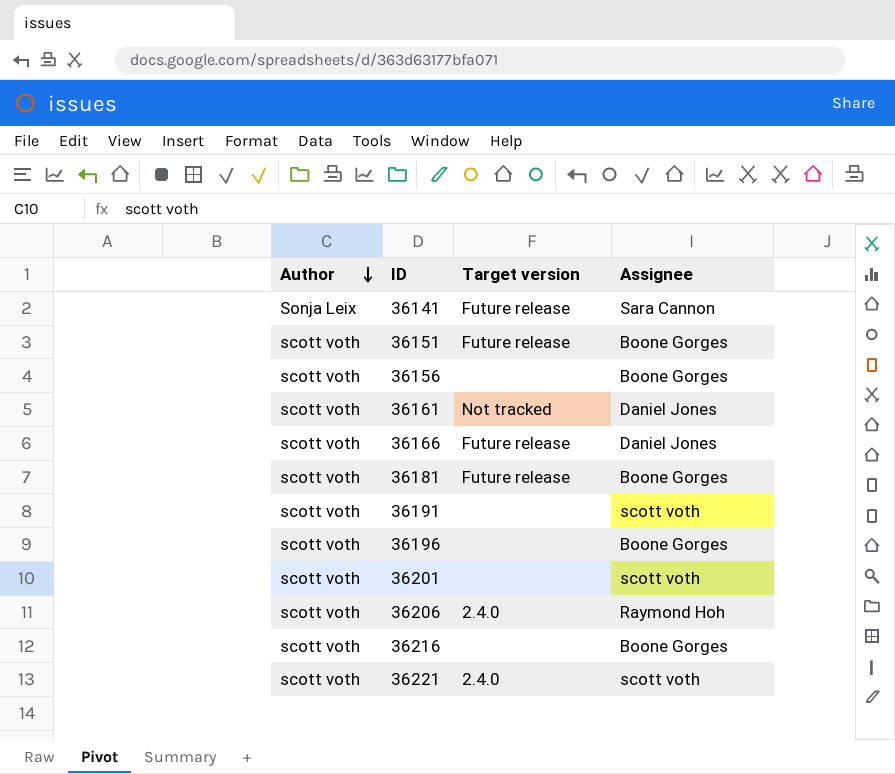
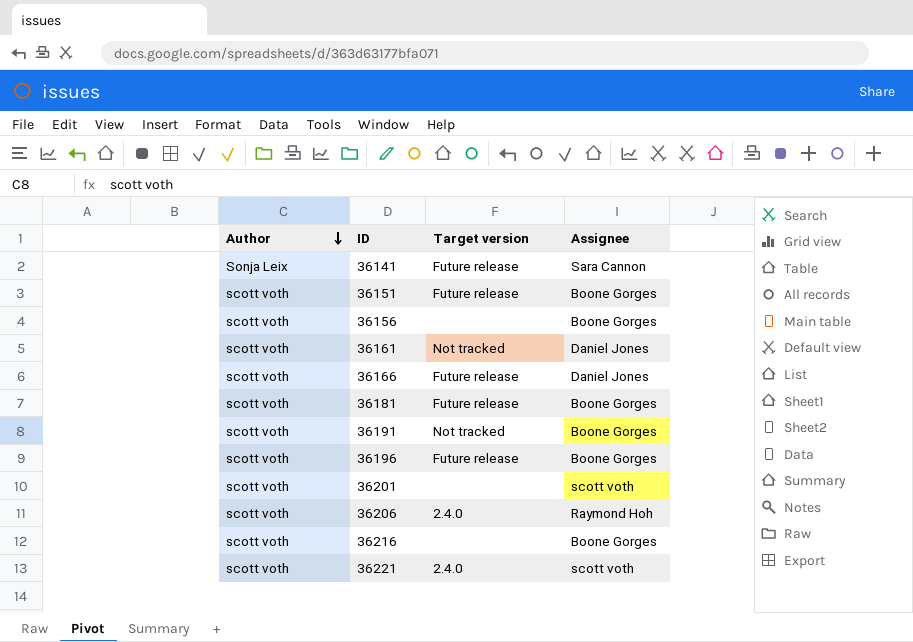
36191 | Target version: none -> Not tracked
36191 | Assignee: scott voth -> Boone Gorges
36196 | Target version: none -> Future release

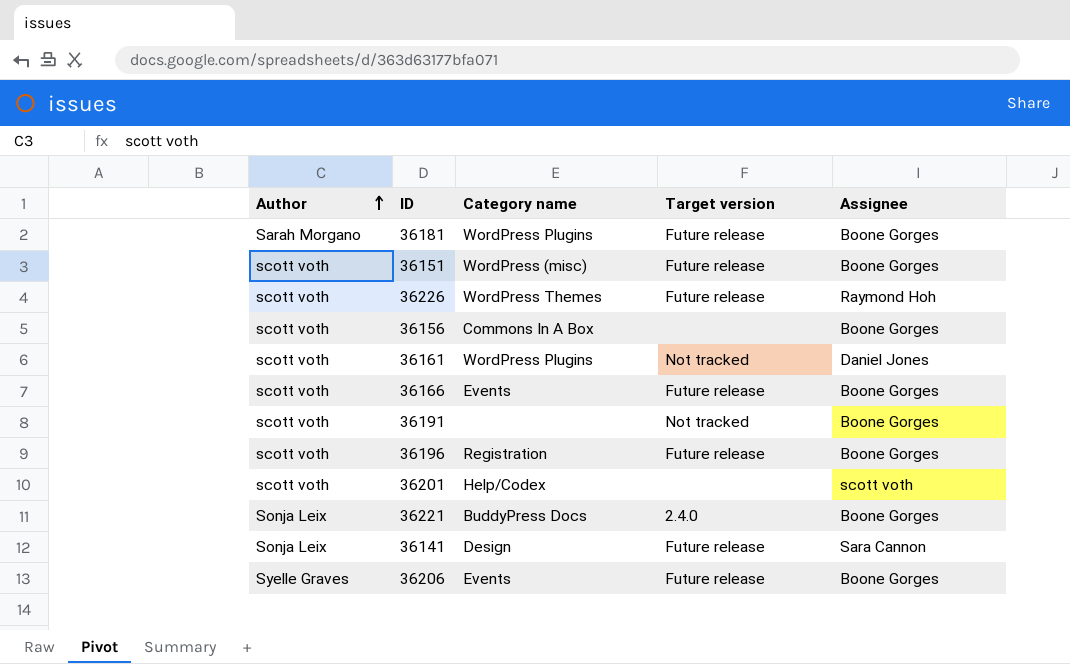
row order: Author descending -> Author ascending
column Category name | position: none -> 3
row 36216: scott voth | none | Boone Gorges -> none
36181 | Author: scott voth -> Sarah Morgano
row 36226: none -> scott voth | WordPress Themes | Future release | Raymond Hoh
36166 | Assignee: Daniel Jones -> Boone Gorges
36221 | Author: scott voth -> Sonja Leix
36221 | Assignee: scott voth -> Boone Gorges
36206 | Author: scott voth -> Syelle Graves
36206 | Target version: 2.4.0 -> Future release
36206 | Assignee: Raymond Hoh -> Boone Gorges

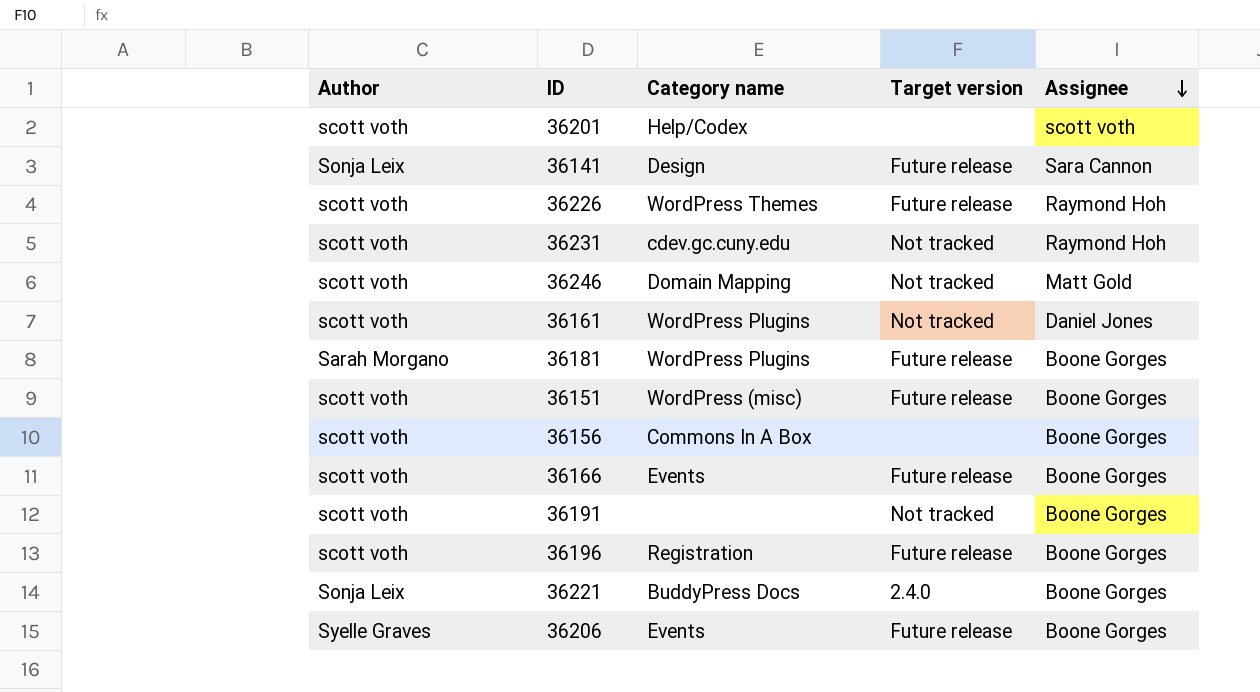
row order: Author ascending -> Assignee descending
row 36231: none -> scott voth | cdev.gc.cuny.edu | Not tracked | Raymond Hoh
row 36246: none -> scott voth | Domain Mapping | Not tracked | Matt Gold

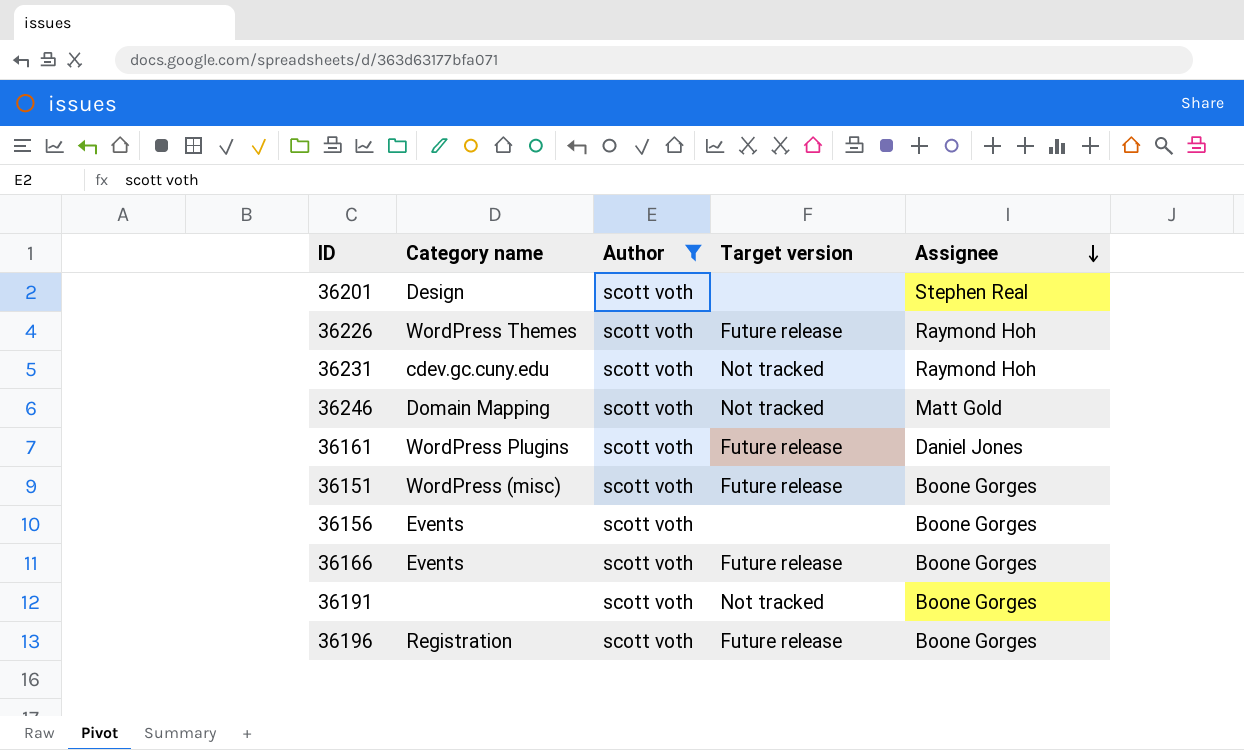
filter: none -> Author = scott voth
column Author | position: 1 -> 3
36201 | Category name: Help/Codex -> Design
36201 | Assignee: scott voth -> Stephen Real
36161 | Target version: Not tracked -> Future release
36156 | Category name: Commons In A Box -> Events

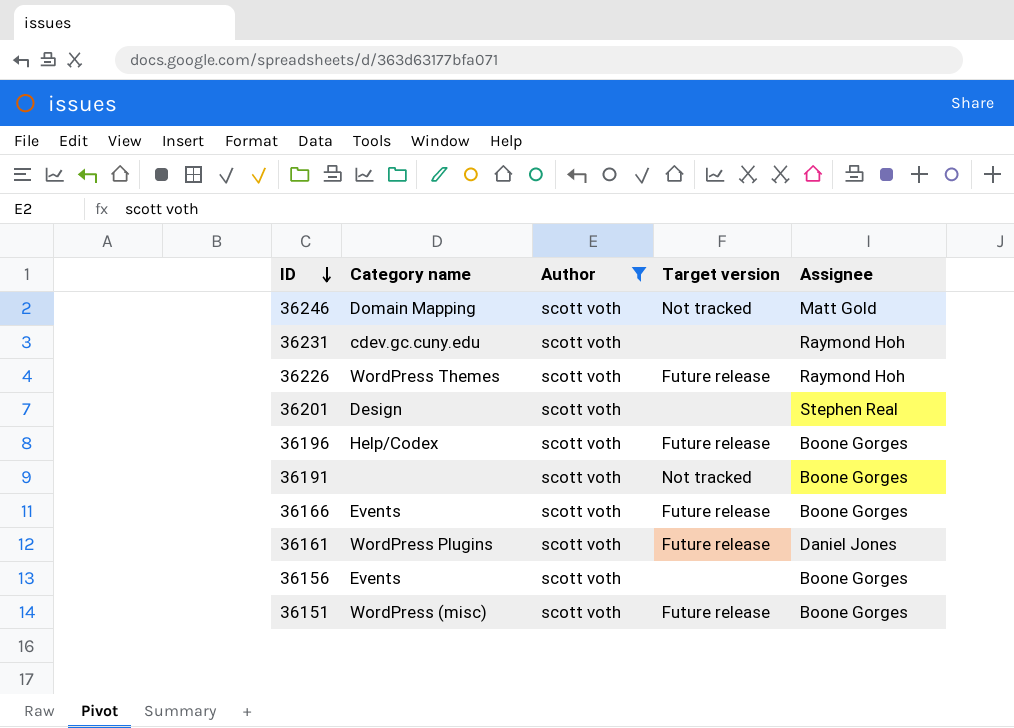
row order: Assignee descending -> ID descending
36231 | Target version: Not tracked -> none
36196 | Category name: Registration -> Help/Codex

